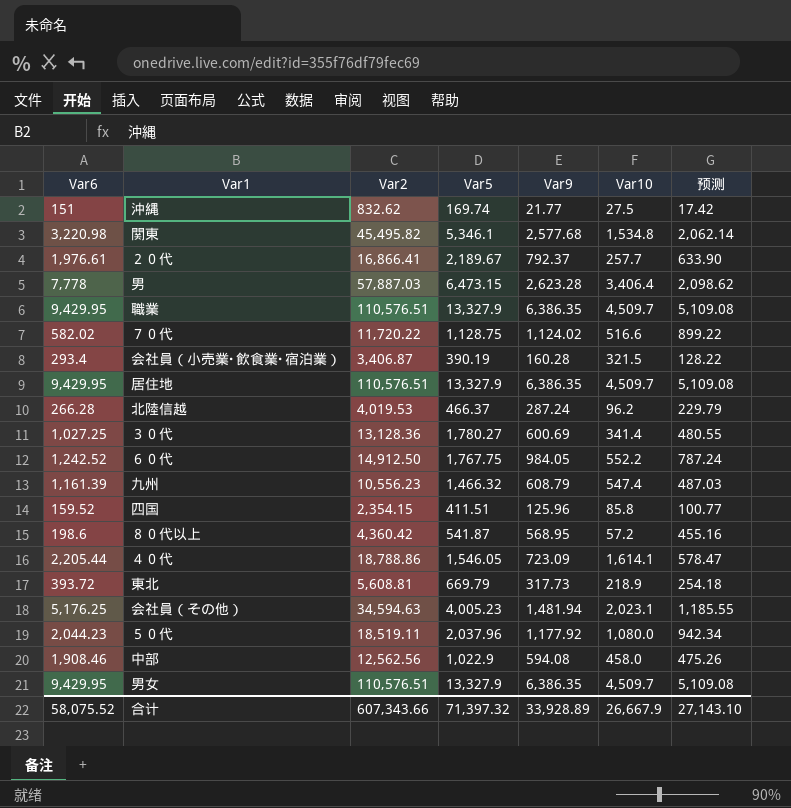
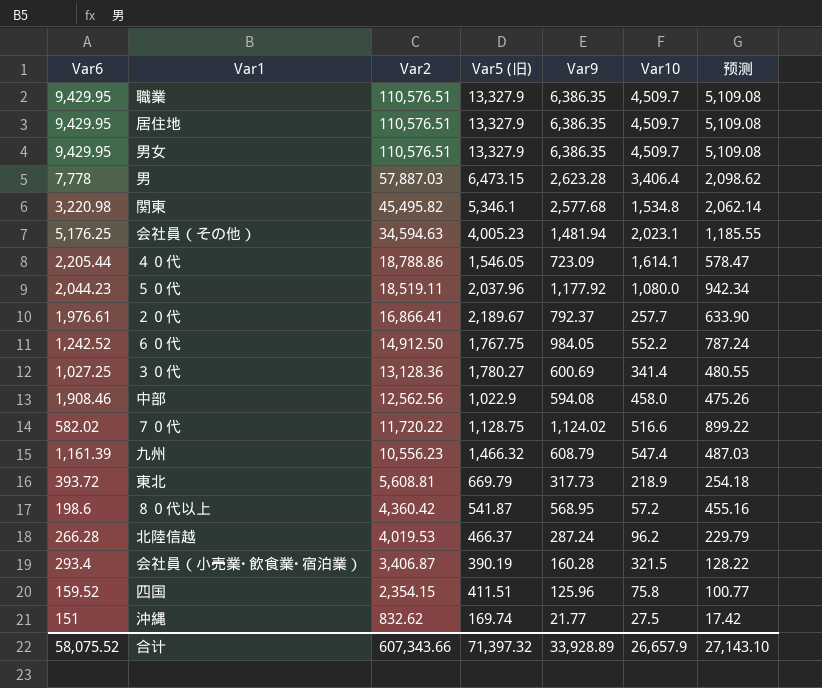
row order: none -> Var2 descending
column name: Var5 -> Var5 (旧)
四国 | Var10: 85.8 -> 75.8
合计 | Var10: 26,667.9 -> 26,657.9

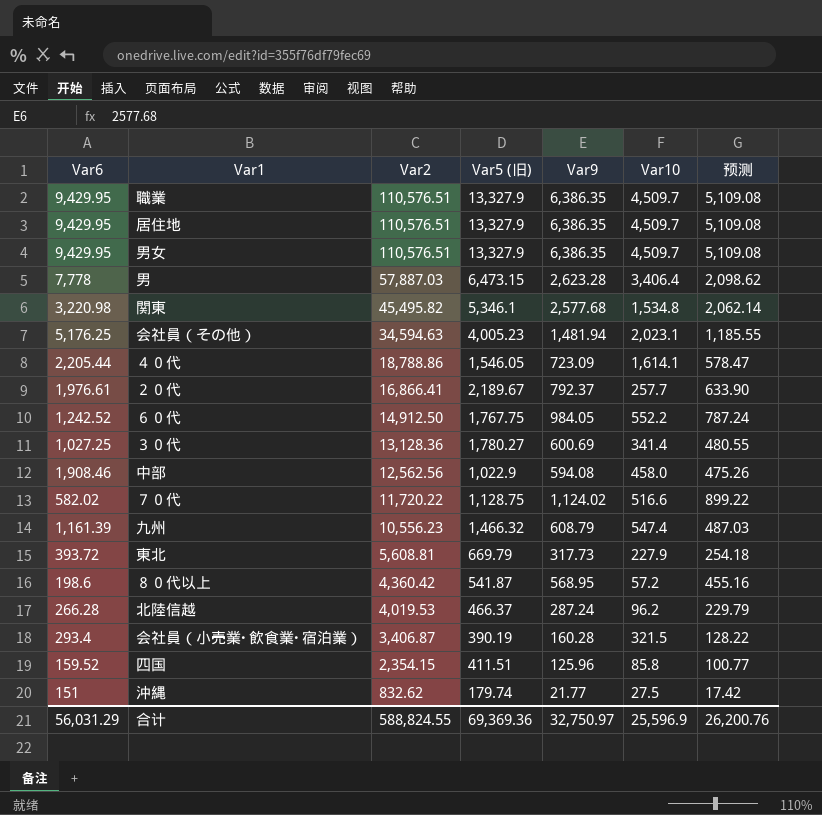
row ５０代: 2,044.23 | 18,519.11 | 2,037.96 | 1,177.92 | 1,080.0 | 942.34 -> none
東北 | Var10: 218.9 -> 227.9
四国 | Var10: 75.8 -> 85.8
沖縄 | Var5 (旧): 169.74 -> 179.74
合计 | Var6: 58,075.52 -> 56,031.29
合计 | Var2: 607,343.66 -> 588,824.55
合计 | Var5 (旧): 71,397.32 -> 69,369.36
合计 | Var9: 33,928.89 -> 32,750.97
合计 | Var10: 26,657.9 -> 25,596.9
合计 | 预测: 27,143.10 -> 26,200.76

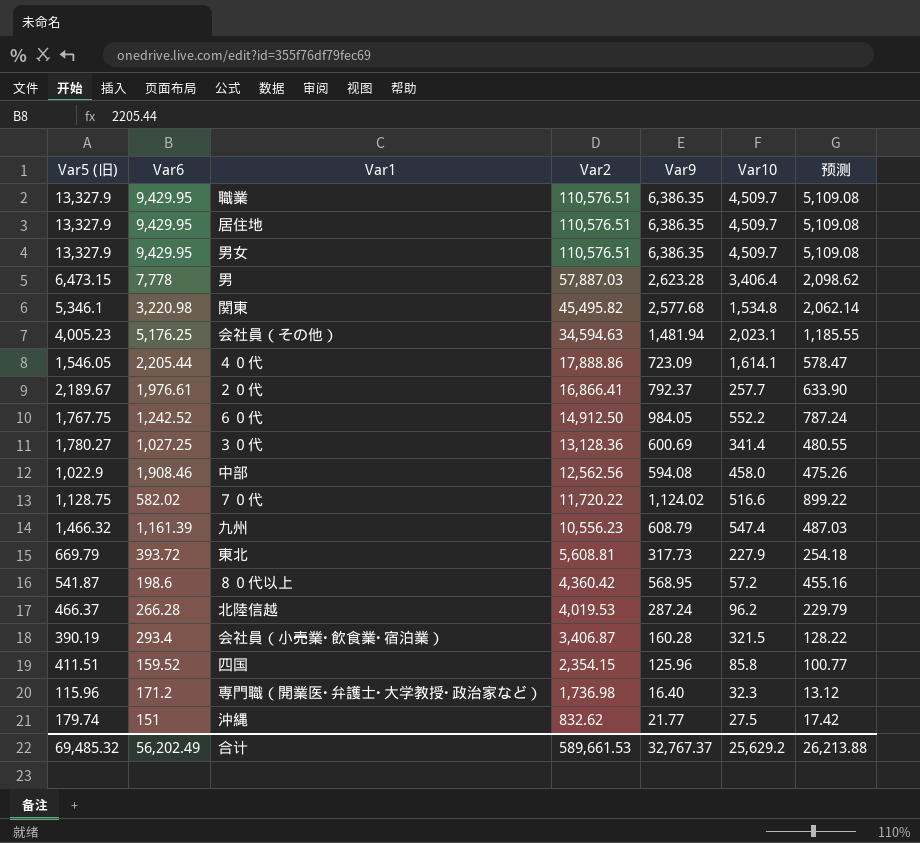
column Var5 (旧) | position: 4 -> 1
４０代 | Var2: 18,788.86 -> 17,888.86
row 専門職（開業医･弁護士･大学教授･政治家など）: none -> 115.96 | 171.2 | 1,736.98 | 16.40 | 32.3 | 13.12
合计 | Var5 (旧): 69,369.36 -> 69,485.32
合计 | Var6: 56,031.29 -> 56,202.49
合计 | Var2: 588,824.55 -> 589,661.53
合计 | Var9: 32,750.97 -> 32,767.37
合计 | Var10: 25,596.9 -> 25,629.2
合计 | 预测: 26,200.76 -> 26,213.88

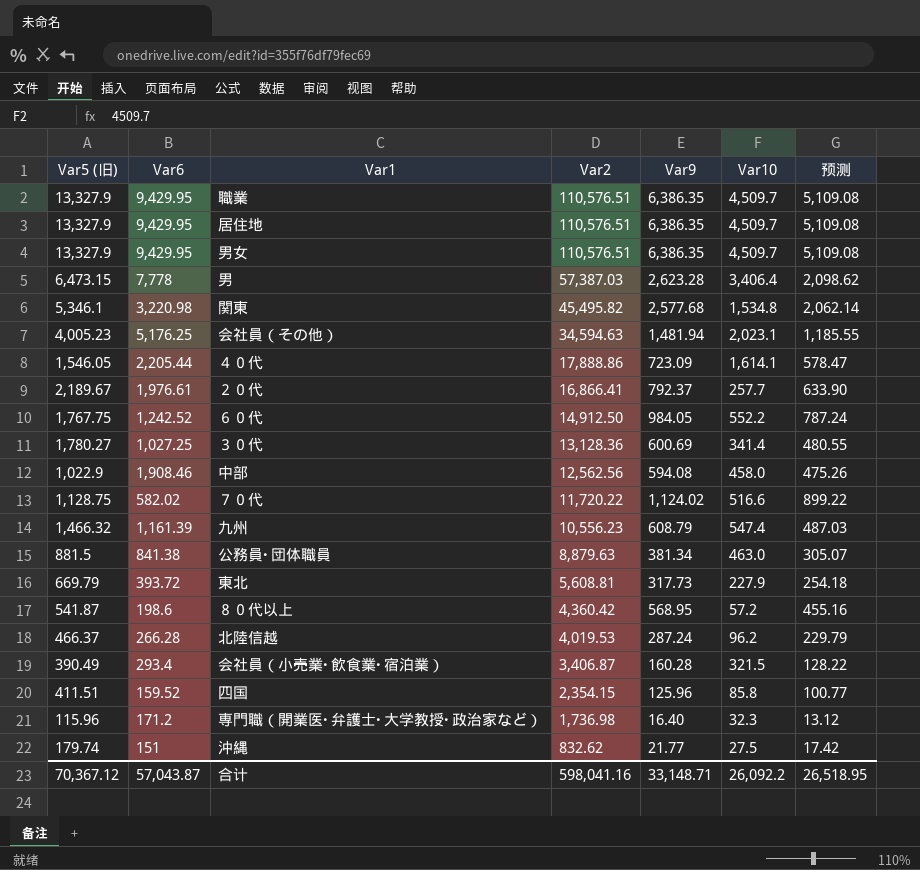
男 | Var2: 57,887.03 -> 57,387.03
row 公務員･団体職員: none -> 881.5 | 841.38 | 8,879.63 | 381.34 | 463.0 | 305.07
会社員（小売業･飲食業･宿泊業） | Var5 (旧): 390.19 -> 390.49
合计 | Var5 (旧): 69,485.32 -> 70,367.12
合计 | Var6: 56,202.49 -> 57,043.87
合计 | Var2: 589,661.53 -> 598,041.16
合计 | Var9: 32,767.37 -> 33,148.71
合计 | Var10: 25,629.2 -> 26,092.2
合计 | 预测: 26,213.88 -> 26,518.95

